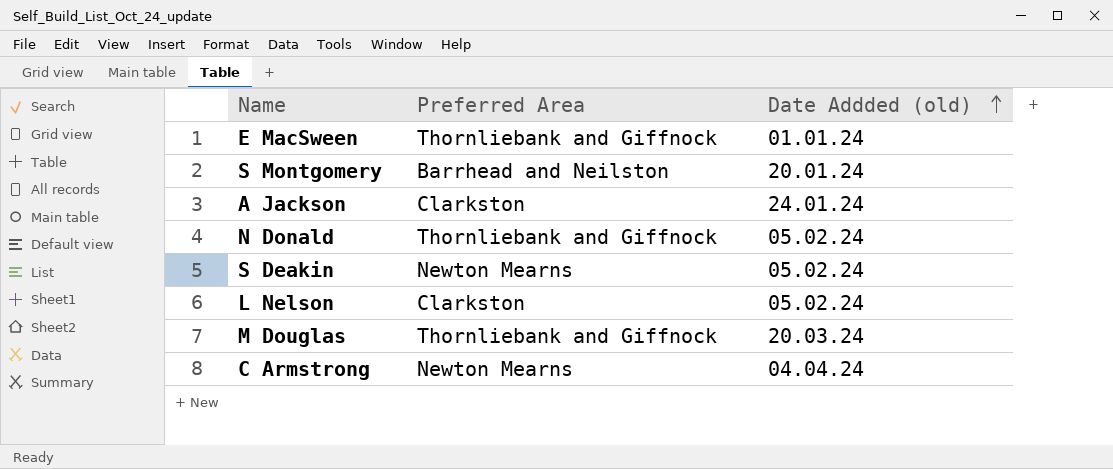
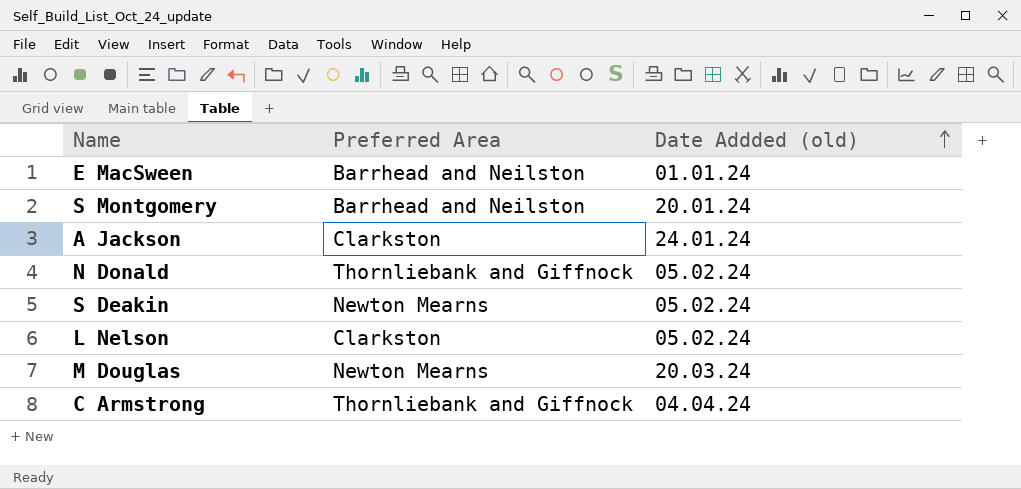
E MacSween | Preferred Area: Thornliebank and Giffnock -> Barrhead and Neilston
M Douglas | Preferred Area: Thornliebank and Giffnock -> Newton Mearns
C Armstrong | Preferred Area: Newton Mearns -> Thornliebank and Giffnock

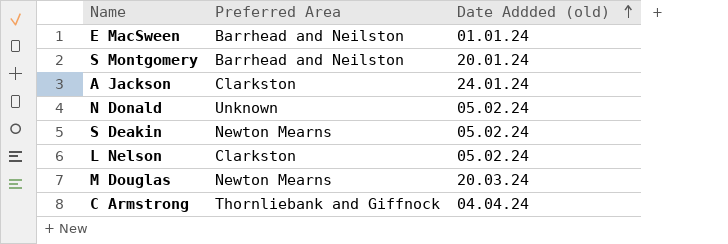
N Donald | Preferred Area: Thornliebank and Giffnock -> Unknown

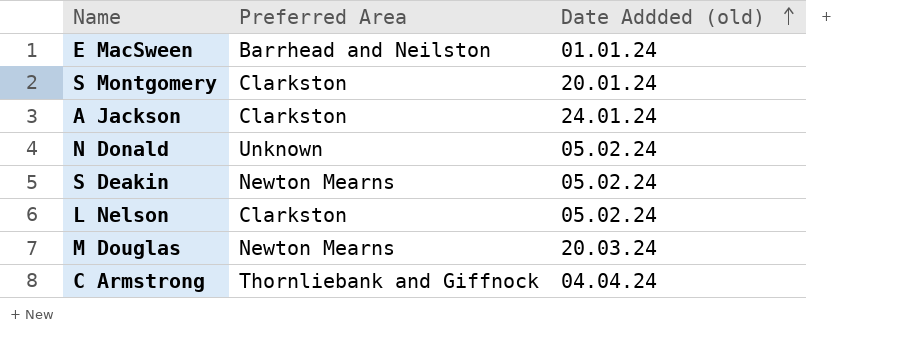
S Montgomery | Preferred Area: Barrhead and Neilston -> Clarkston

